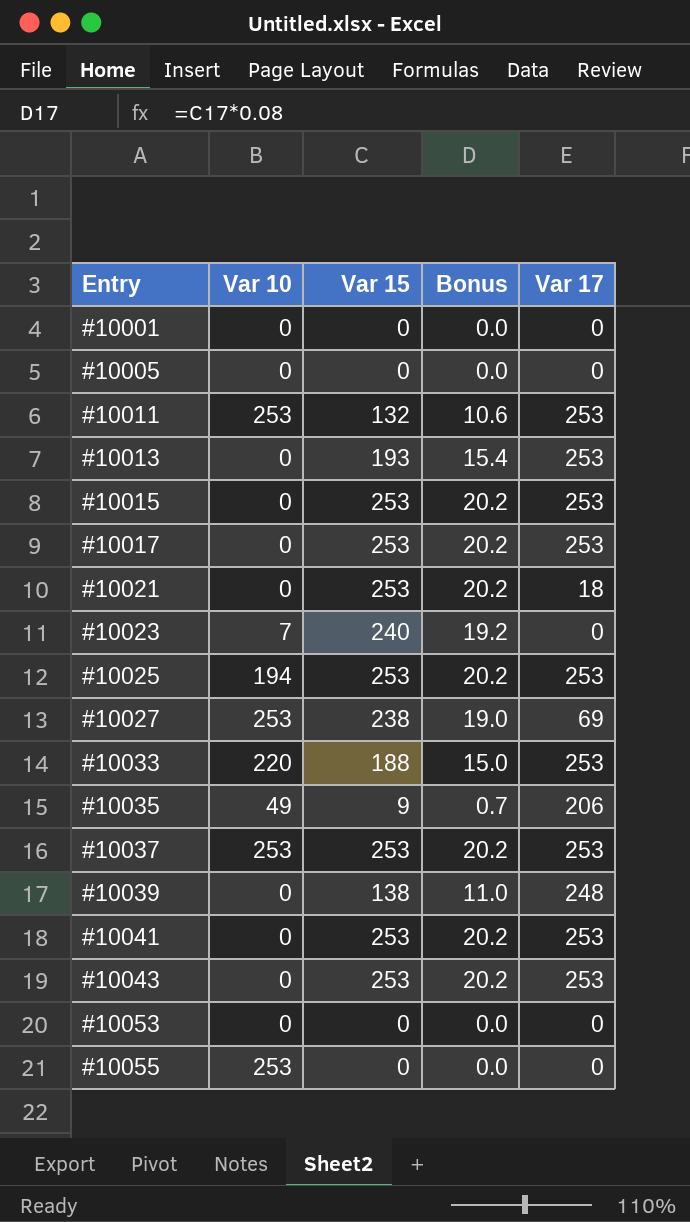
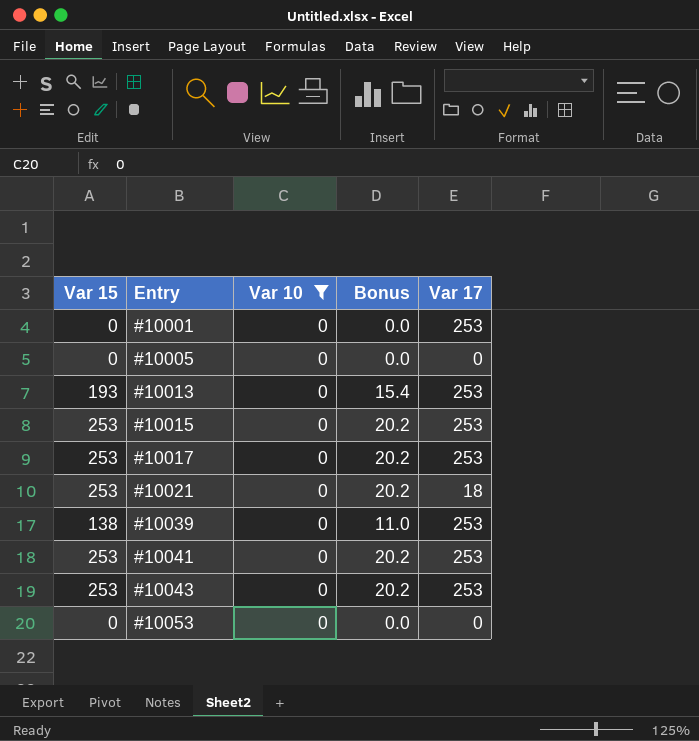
filter: none -> Var 10 = 0
column Var 15 | position: 3 -> 1
#10001 | Var 17: 0 -> 253
#10039 | Var 17: 248 -> 253

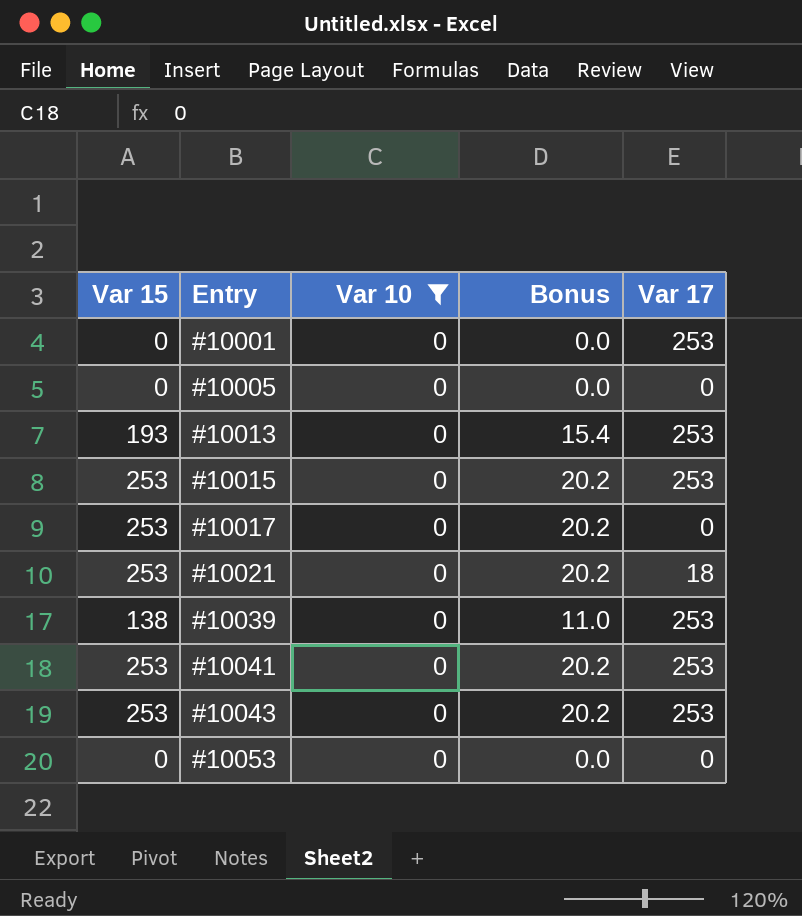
#10017 | Var 17: 253 -> 0

